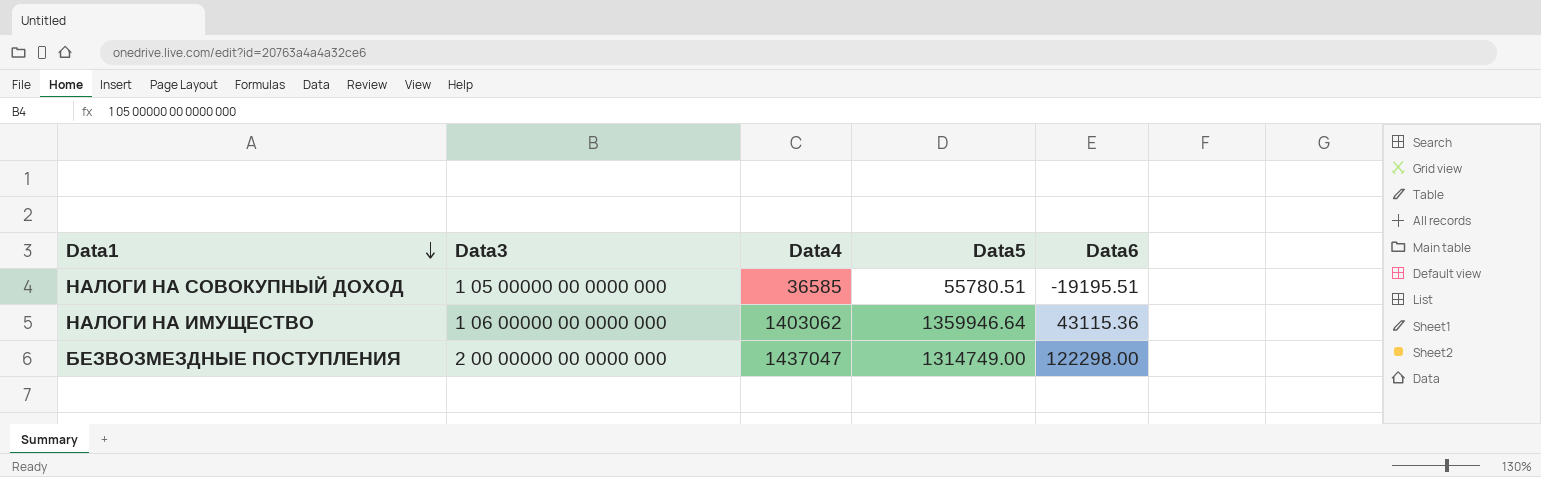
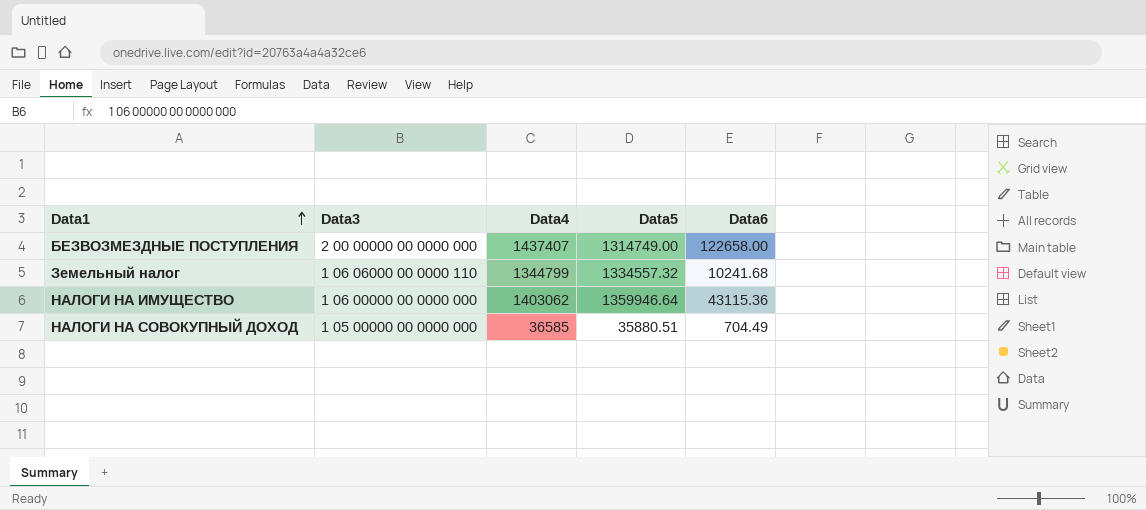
row order: Data1 descending -> Data1 ascending
БЕЗВОЗМЕЗДНЫЕ ПОСТУПЛЕНИЯ | Data4: 1437047 -> 1437407
БЕЗВОЗМЕЗДНЫЕ ПОСТУПЛЕНИЯ | Data6: 122298.00 -> 122658.00
row Земельный налог: none -> 1 06 06000 00 0000 110 | 1344799 | 1334557.32 | 10241.68
НАЛОГИ НА СОВОКУПНЫЙ ДОХОД | Data5: 55780.51 -> 35880.51
НАЛОГИ НА СОВОКУПНЫЙ ДОХОД | Data6: -19195.51 -> 704.49

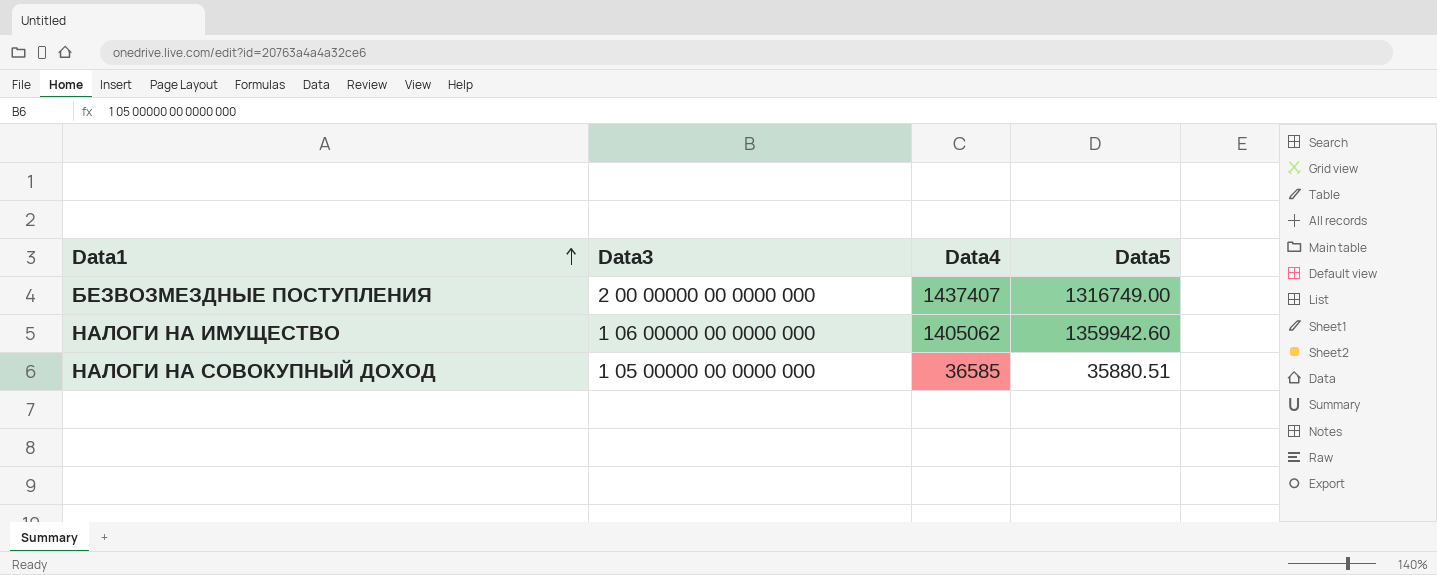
column Data6 | formula: [Data4] - [Data5] -> none
row Земельный налог: 1 06 06000 00 0000 110 | 1344799 | 1334557.32 | 10241.68 -> none
БЕЗВОЗМЕЗДНЫЕ ПОСТУПЛЕНИЯ | Data5: 1314749.00 -> 1316749.00
НАЛОГИ НА ИМУЩЕСТВО | Data4: 1403062 -> 1405062
НАЛОГИ НА ИМУЩЕСТВО | Data5: 1359946.64 -> 1359942.60

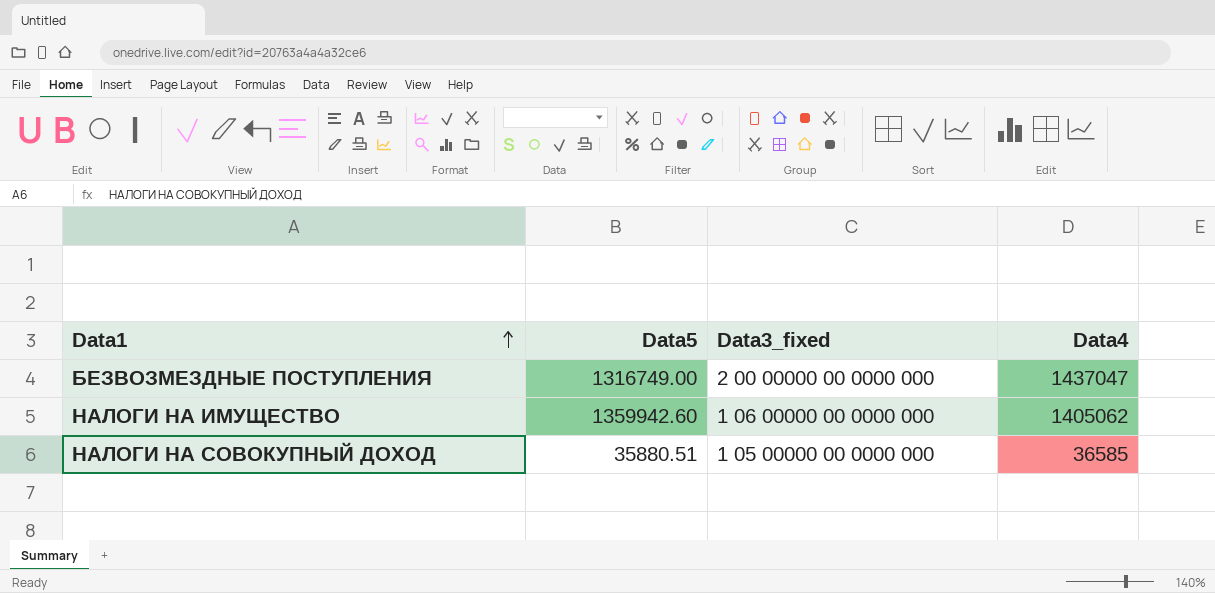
column Data5 | position: 4 -> 2
column name: Data3 -> Data3_fixed
БЕЗВОЗМЕЗДНЫЕ ПОСТУПЛЕНИЯ | Data4: 1437407 -> 1437047

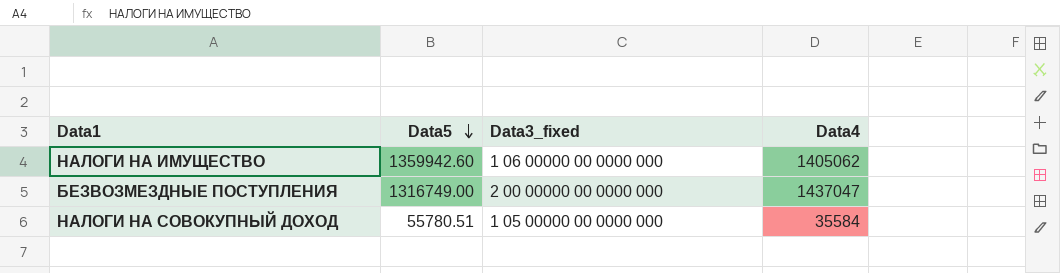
row order: Data1 ascending -> Data5 descending
НАЛОГИ НА СОВОКУПНЫЙ ДОХОД | Data5: 35880.51 -> 55780.51
НАЛОГИ НА СОВОКУПНЫЙ ДОХОД | Data4: 36585 -> 35584

